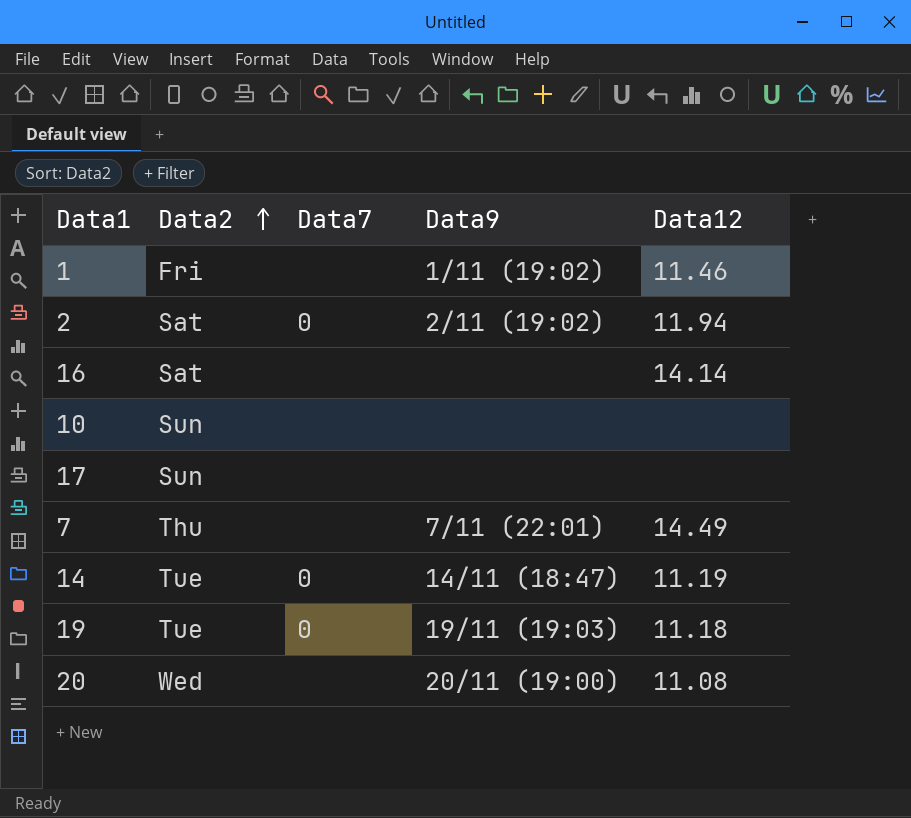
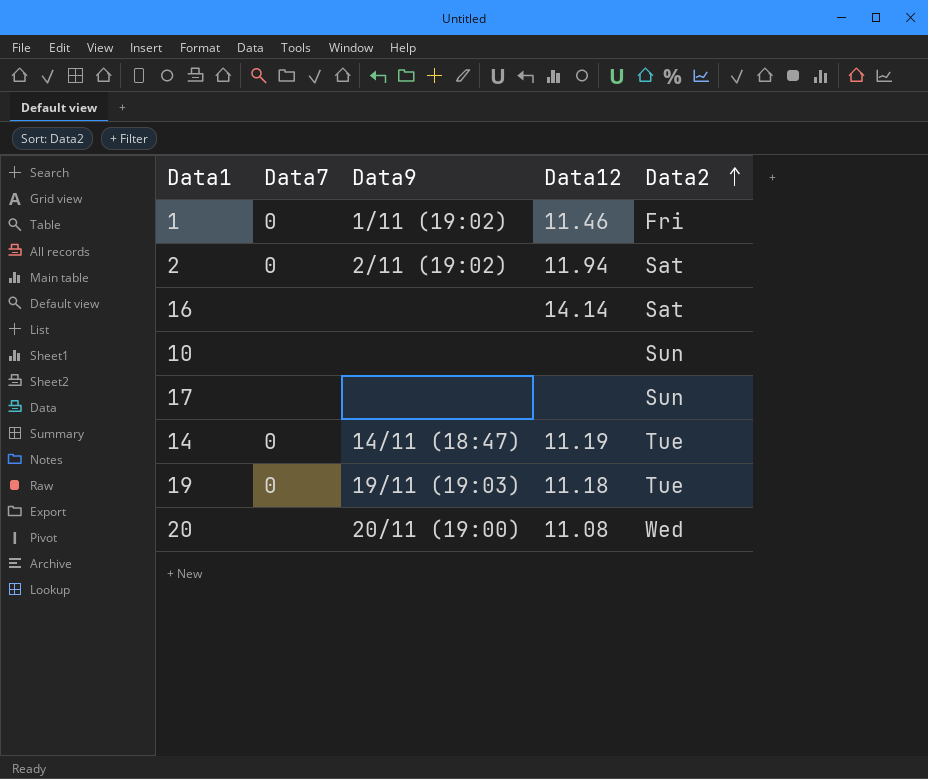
column Data2 | position: 2 -> 5
row 7: Thu | none | 7/11 (22:01) | 14.49 -> none
1 | Data7: none -> 0

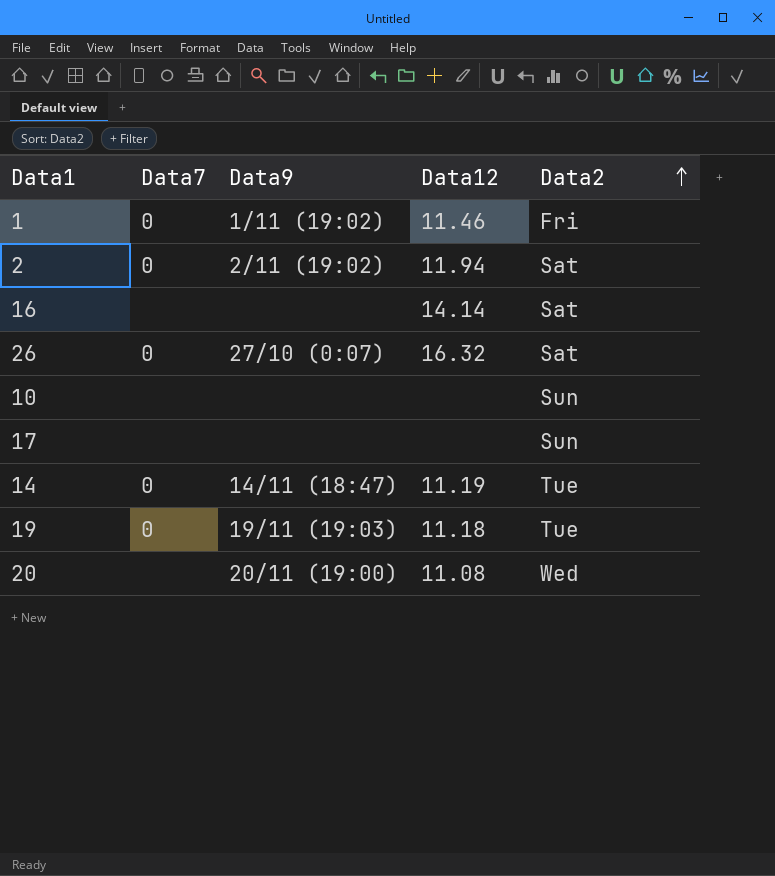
row 26: none -> 0 | 27/10 (0:07) | 16.32 | Sat

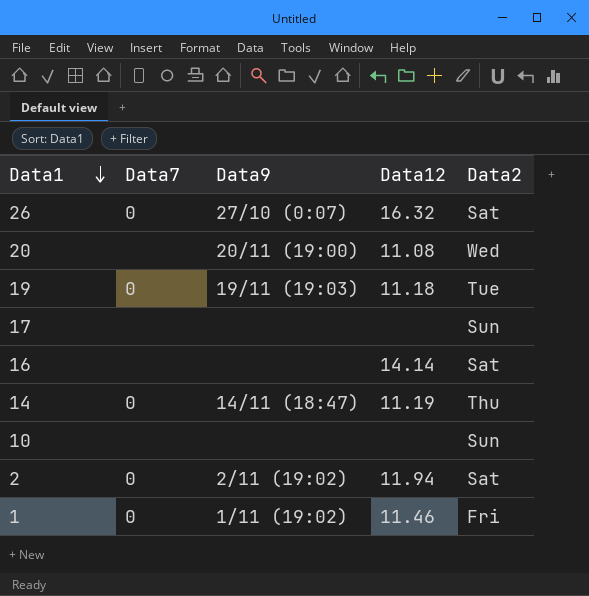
row order: Data2 ascending -> Data1 descending
14 | Data2: Tue -> Thu

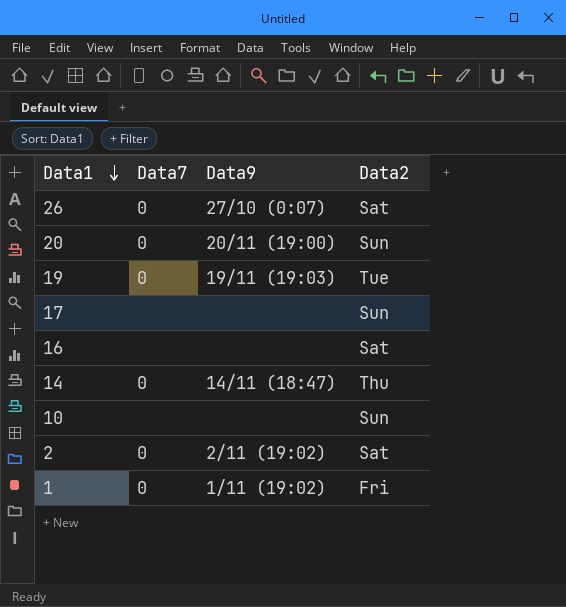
column Data12 | position: 4 -> none
20 | Data7: none -> 0
20 | Data2: Wed -> Sun

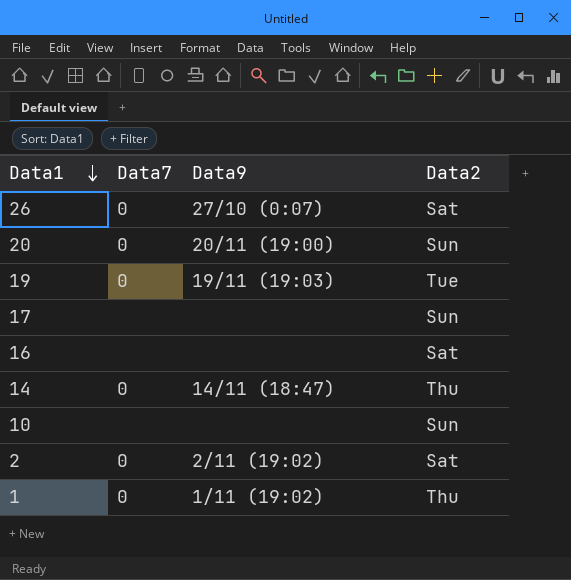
1 | Data2: Fri -> Thu

